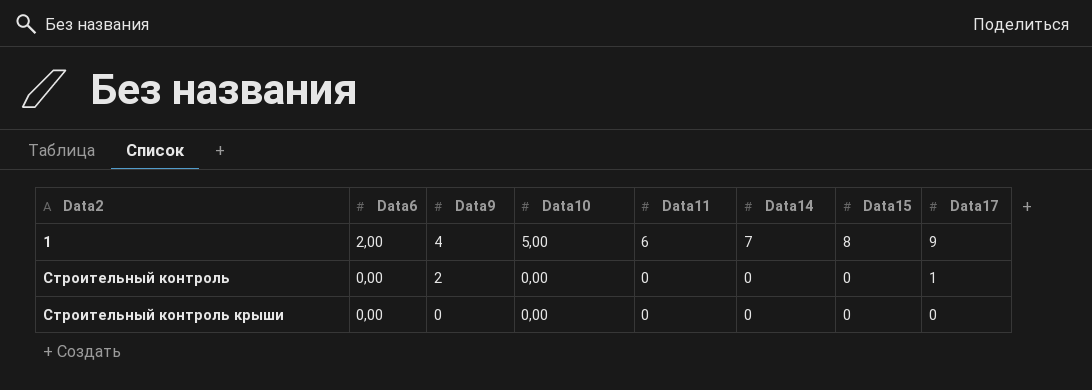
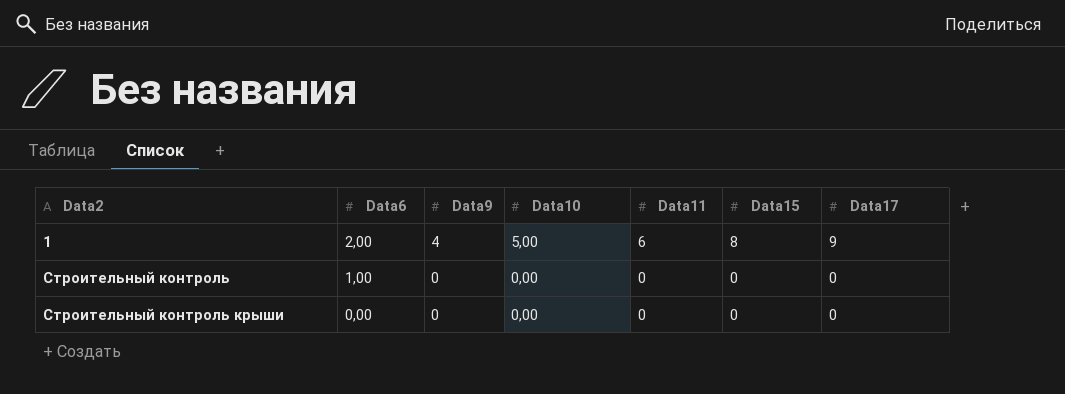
column Data14 | position: 6 -> none
Строительный контроль | Data6: 0,00 -> 1,00
Строительный контроль | Data9: 2 -> 0
Строительный контроль | Data17: 1 -> 0

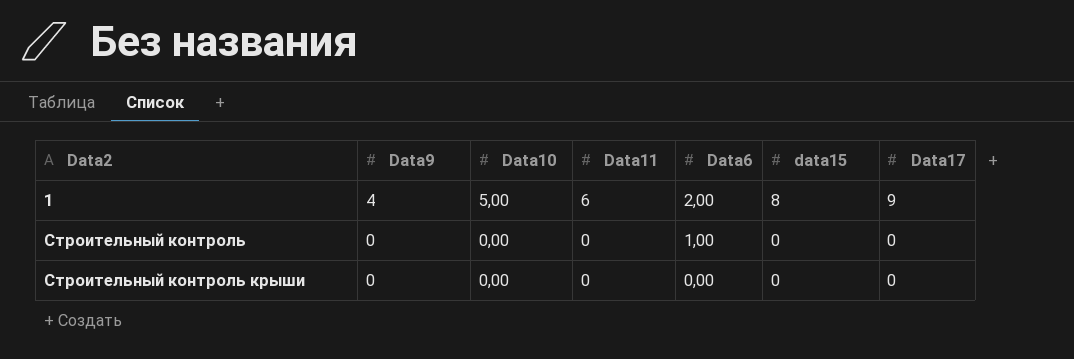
column Data6 | position: 2 -> 5
column name: Data15 -> data15

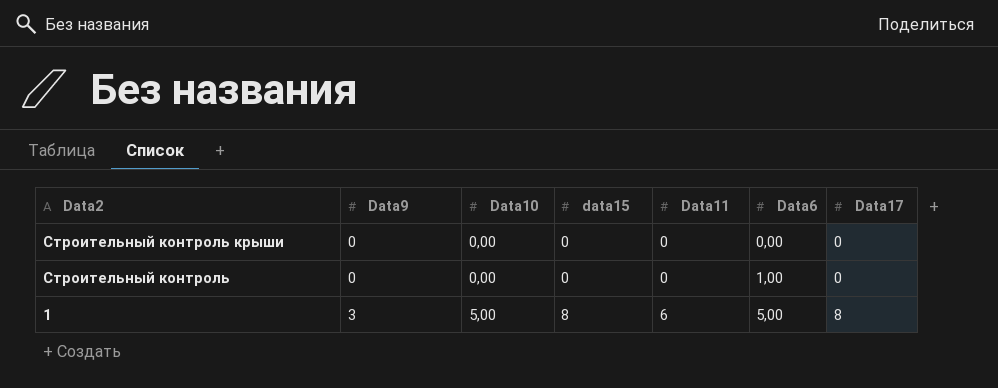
row order: Data2 ascending -> Data2 descending
column data15 | position: 6 -> 4
1 | Data9: 4 -> 3
1 | Data6: 2,00 -> 5,00
1 | Data17: 9 -> 8

